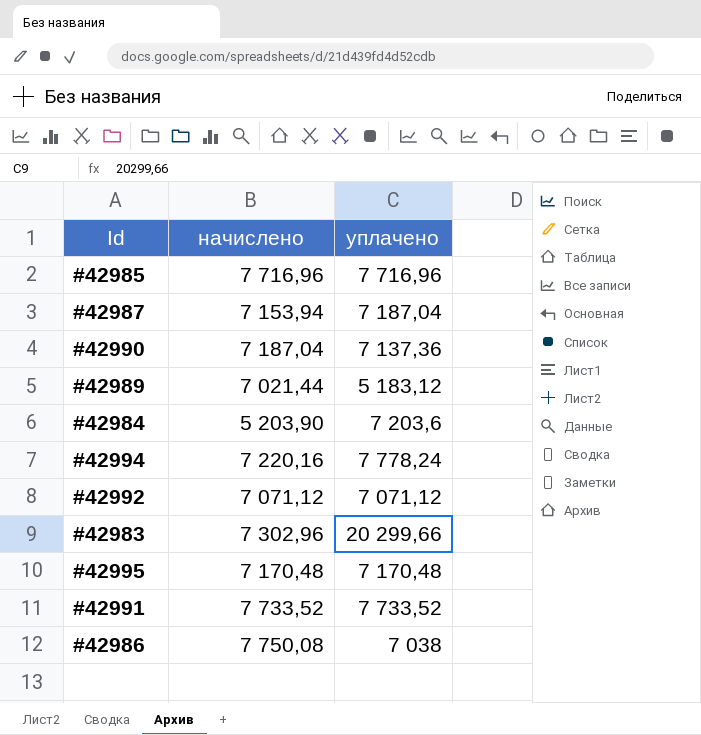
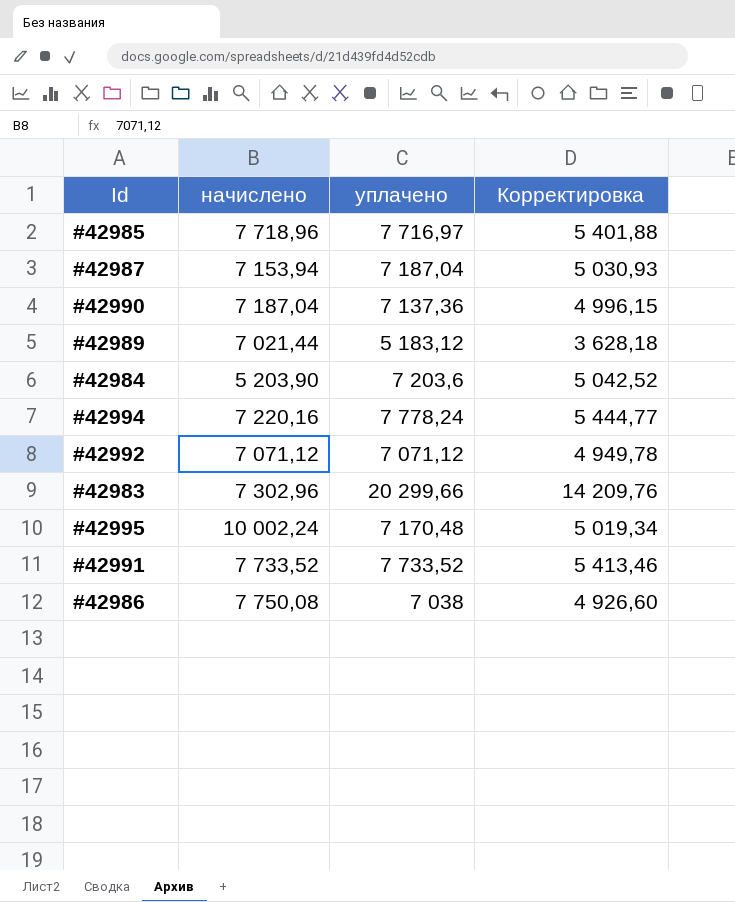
column Корректировка | formula: none -> [уплачено] * 0,7
#42985 | начислено: 7 716,96 -> 7 718,96
#42985 | уплачено: 7 716,96 -> 7 716,97
#42995 | начислено: 7 170,48 -> 10 002,24

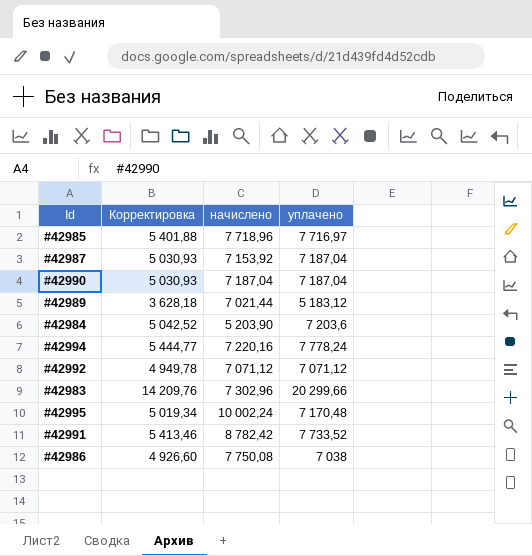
column Корректировка | position: 4 -> 2
#42987 | начислено: 7 153,94 -> 7 153,92
#42990 | Корректировка: 4 996,15 -> 5 030,93
#42990 | уплачено: 7 137,36 -> 7 187,04
#42991 | начислено: 7 733,52 -> 8 782,42

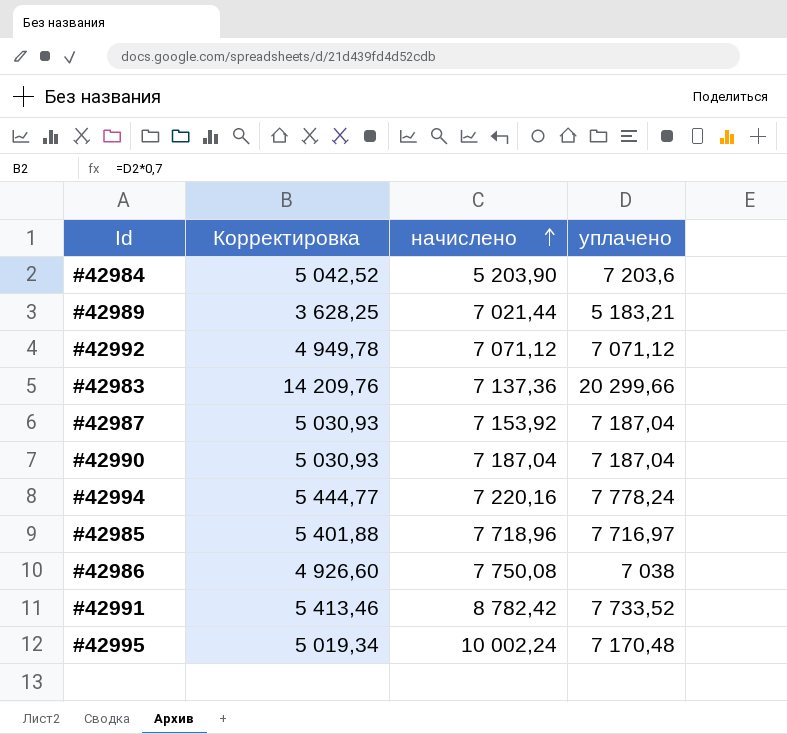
row order: none -> начислено ascending
#42989 | Корректировка: 3 628,18 -> 3 628,25
#42989 | уплачено: 5 183,12 -> 5 183,21
#42983 | начислено: 7 302,96 -> 7 137,36

